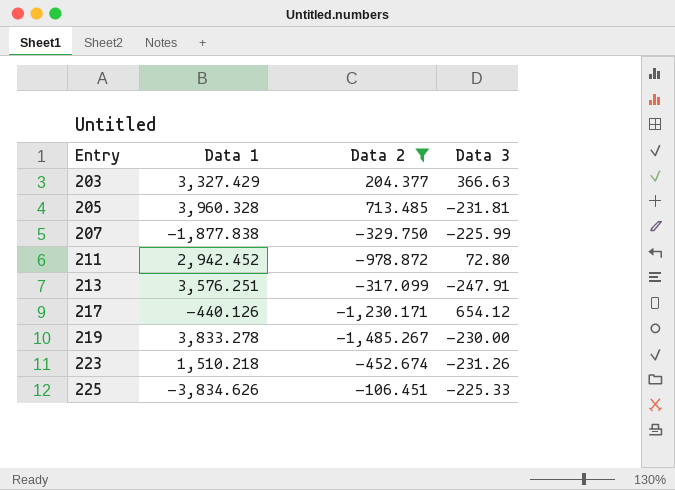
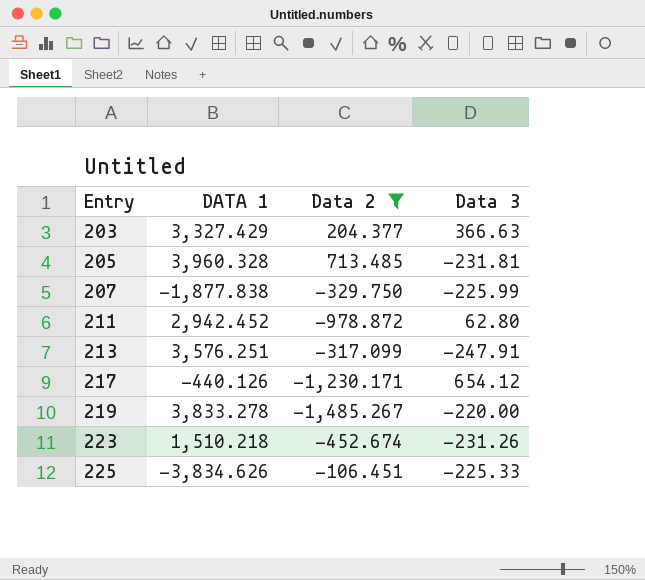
column name: Data 1 -> DATA 1
211 | Data 3: 72.80 -> 62.80
219 | Data 3: -230.00 -> -220.00

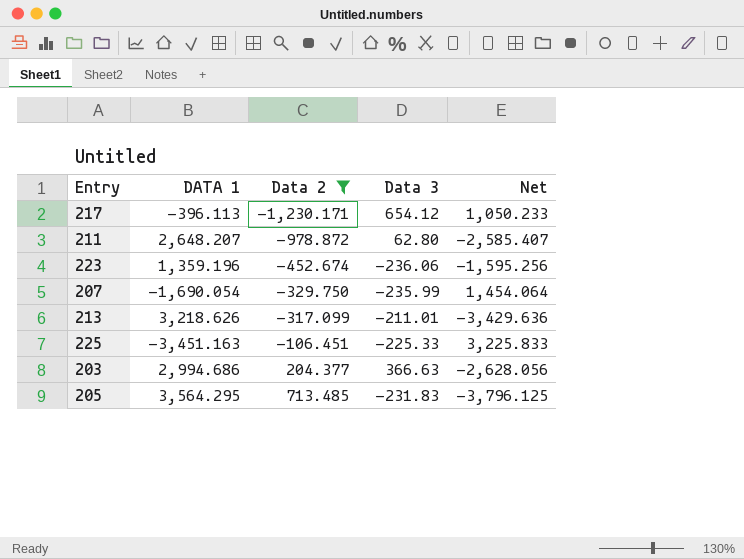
row order: Entry ascending -> Data 2 ascending
column Net | formula: none -> [Data 3] - [DATA 1]
row 219: 3,833.278 | -1,485.267 | -220.00 -> none
217 | DATA 1: -440.126 -> -396.113
211 | DATA 1: 2,942.452 -> 2,648.207
223 | DATA 1: 1,510.218 -> 1,359.196
223 | Data 3: -231.26 -> -236.06
207 | DATA 1: -1,877.838 -> -1,690.054
207 | Data 3: -225.99 -> -235.99
213 | DATA 1: 3,576.251 -> 3,218.626
213 | Data 3: -247.91 -> -211.01
225 | DATA 1: -3,834.626 -> -3,451.163
203 | DATA 1: 3,327.429 -> 2,994.686
205 | DATA 1: 3,960.328 -> 3,564.295
205 | Data 3: -231.81 -> -231.83

